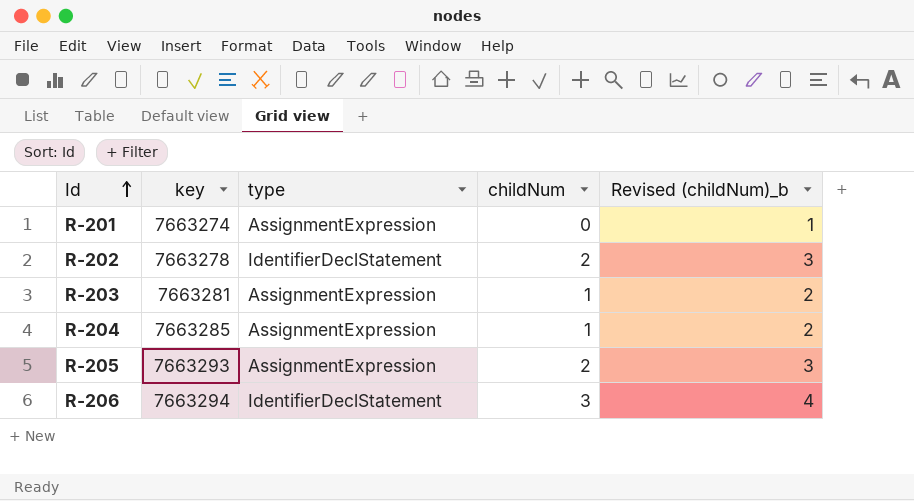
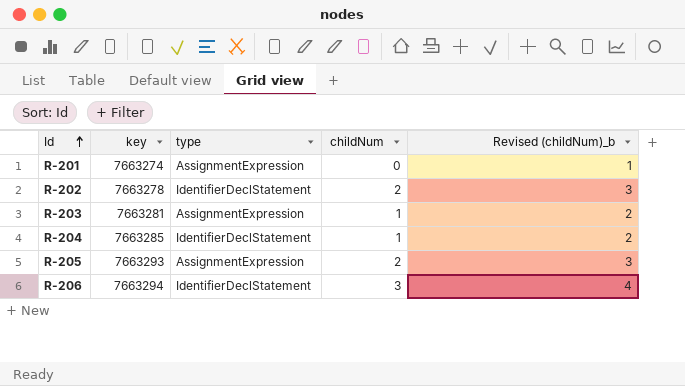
R-204 | type: AssignmentExpression -> IdentifierDeclStatement

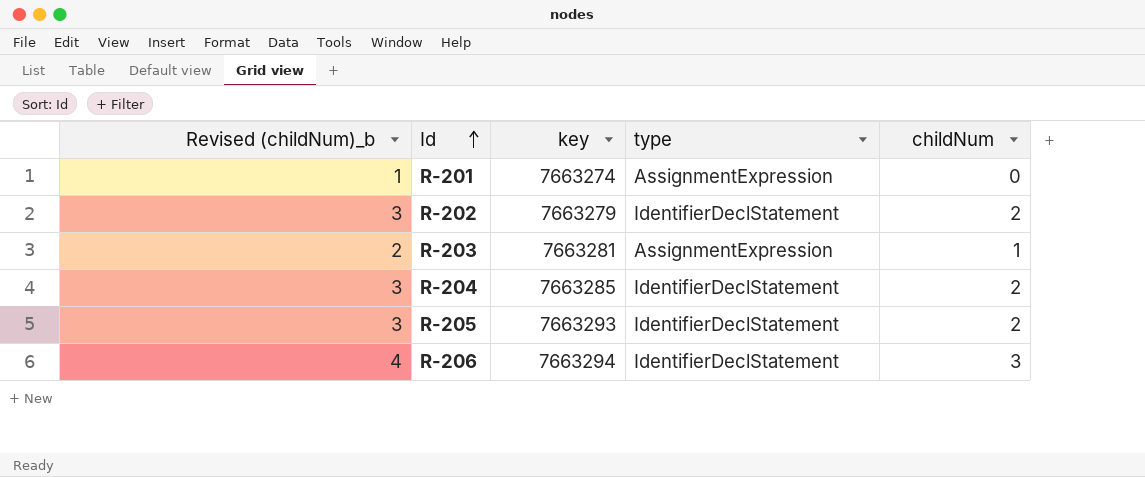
column Revised (childNum)_b | position: 5 -> 1
R-202 | key: 7663278 -> 7663279
R-204 | Revised (childNum)_b: 2 -> 3
R-204 | childNum: 1 -> 2
R-205 | type: AssignmentExpression -> IdentifierDeclStatement

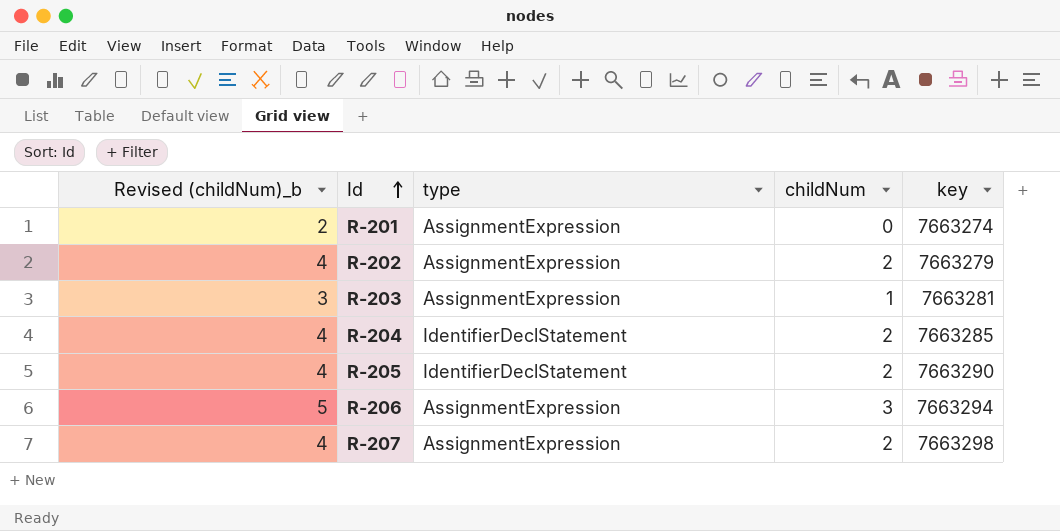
column Revised (childNum)_b | formula: [childNum] + 1 -> [childNum] + 2
column key | position: 3 -> 5
R-202 | type: IdentifierDeclStatement -> AssignmentExpression
R-205 | key: 7663293 -> 7663290
R-206 | type: IdentifierDeclStatement -> AssignmentExpression
row R-207: none -> 4 | AssignmentExpression | 2 | 7663298

